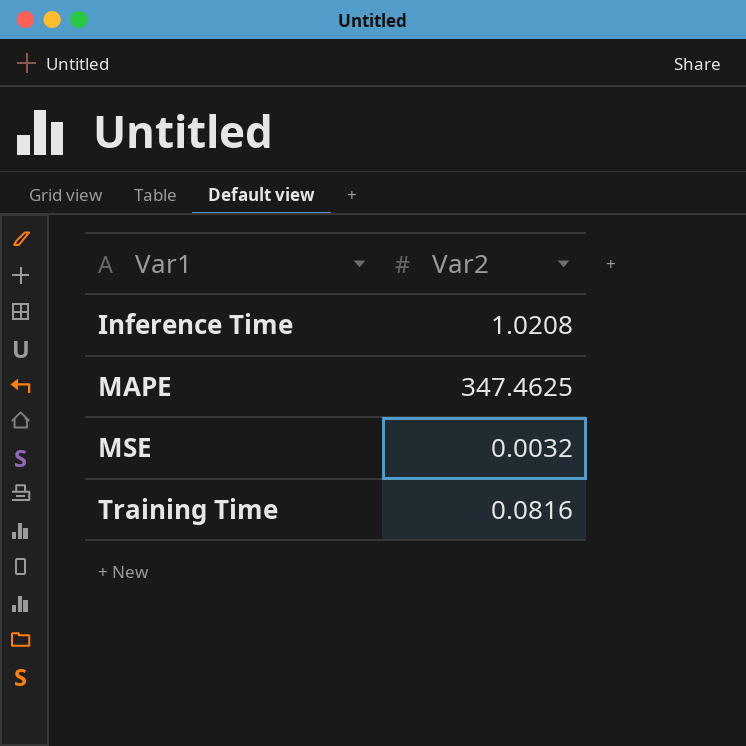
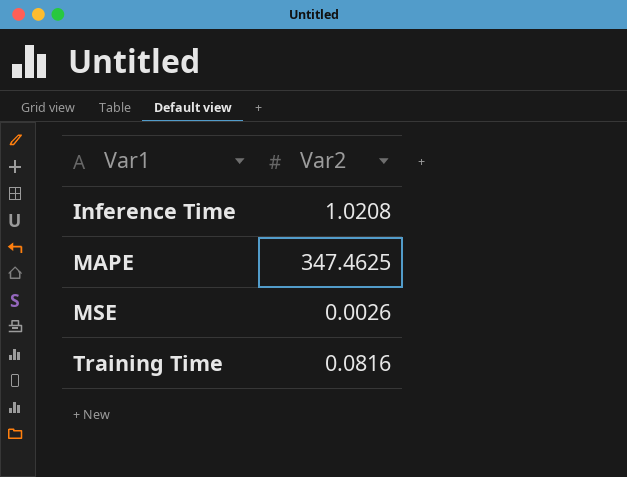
MSE | Var2: 0.0032 -> 0.0026

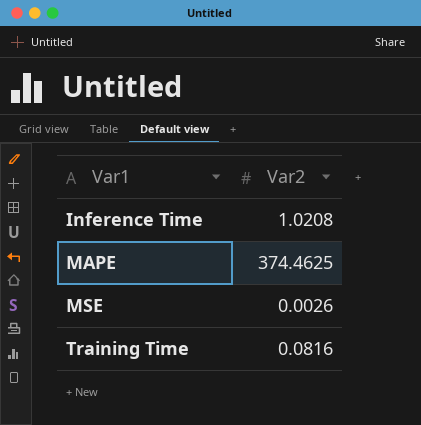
MAPE | Var2: 347.4625 -> 374.4625

